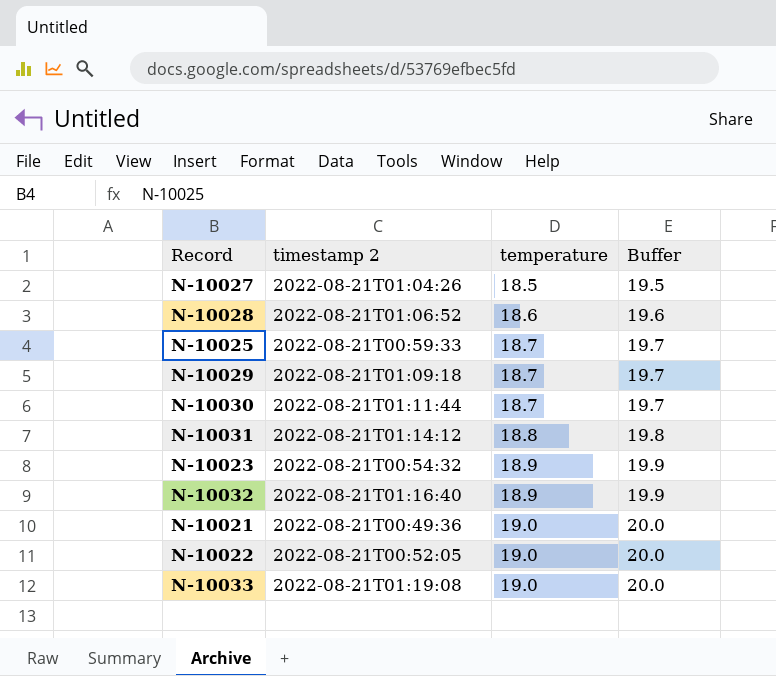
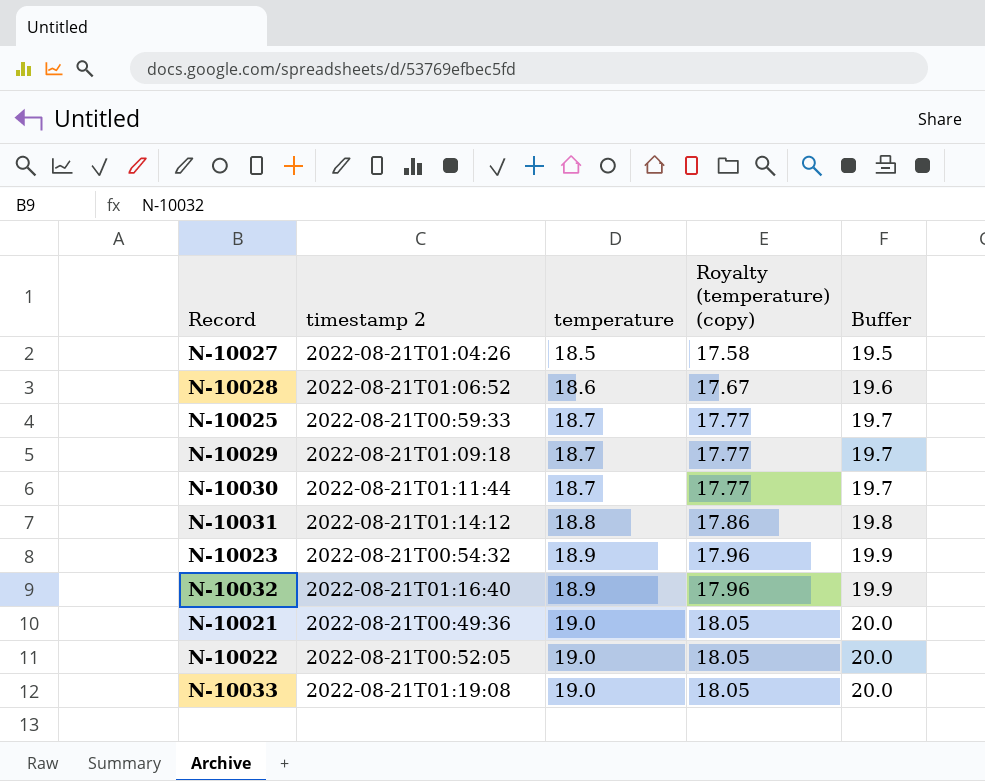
column Royalty (temperature) (copy) | formula: none -> [temperature] * 0.95

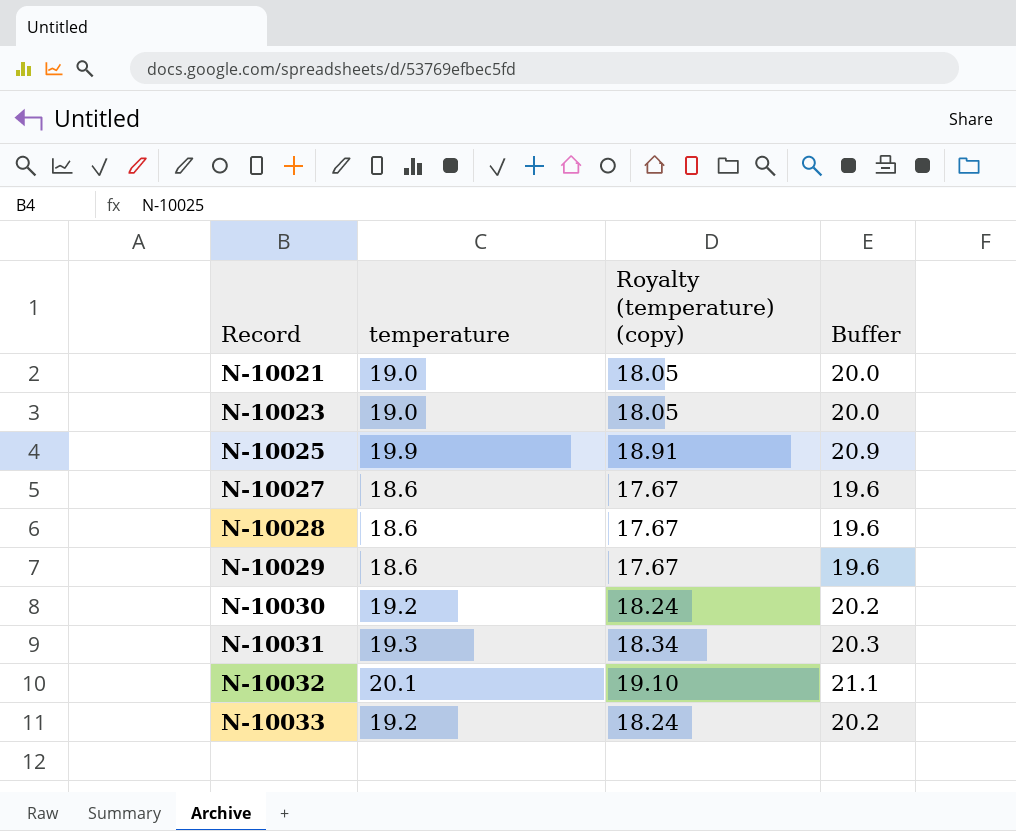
row order: temperature ascending -> Record ascending
column timestamp 2 | position: 2 -> none
row N-10022: 2022-08-21T00:52:05 | 19.0 | 18.05 | 20.0 -> none
N-10023 | temperature: 18.9 -> 19.0
N-10023 | Royalty (temperature) (copy): 17.96 -> 18.05
N-10023 | Buffer: 19.9 -> 20.0
N-10025 | temperature: 18.7 -> 19.9
N-10025 | Royalty (temperature) (copy): 17.77 -> 18.91
N-10025 | Buffer: 19.7 -> 20.9
N-10027 | temperature: 18.5 -> 18.6
N-10027 | Royalty (temperature) (copy): 17.58 -> 17.67
N-10027 | Buffer: 19.5 -> 19.6
N-10029 | temperature: 18.7 -> 18.6
N-10029 | Royalty (temperature) (copy): 17.77 -> 17.67
N-10029 | Buffer: 19.7 -> 19.6
N-10030 | temperature: 18.7 -> 19.2
N-10030 | Royalty (temperature) (copy): 17.77 -> 18.24
N-10030 | Buffer: 19.7 -> 20.2
N-10031 | temperature: 18.8 -> 19.3
N-10031 | Royalty (temperature) (copy): 17.86 -> 18.34
N-10031 | Buffer: 19.8 -> 20.3
N-10032 | temperature: 18.9 -> 20.1
N-10032 | Royalty (temperature) (copy): 17.96 -> 19.10
N-10032 | Buffer: 19.9 -> 21.1
N-10033 | temperature: 19.0 -> 19.2
N-10033 | Royalty (temperature) (copy): 18.05 -> 18.24
N-10033 | Buffer: 20.0 -> 20.2

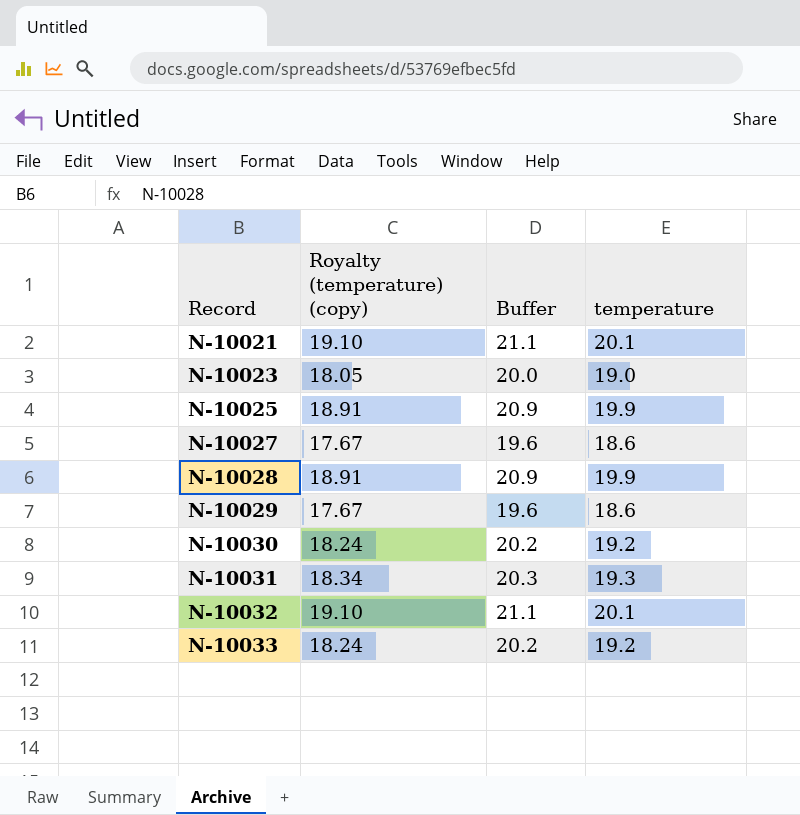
column temperature | position: 2 -> 4
N-10021 | Royalty (temperature) (copy): 18.05 -> 19.10
N-10021 | Buffer: 20.0 -> 21.1
N-10021 | temperature: 19.0 -> 20.1
N-10028 | Royalty (temperature) (copy): 17.67 -> 18.91
N-10028 | Buffer: 19.6 -> 20.9
N-10028 | temperature: 18.6 -> 19.9

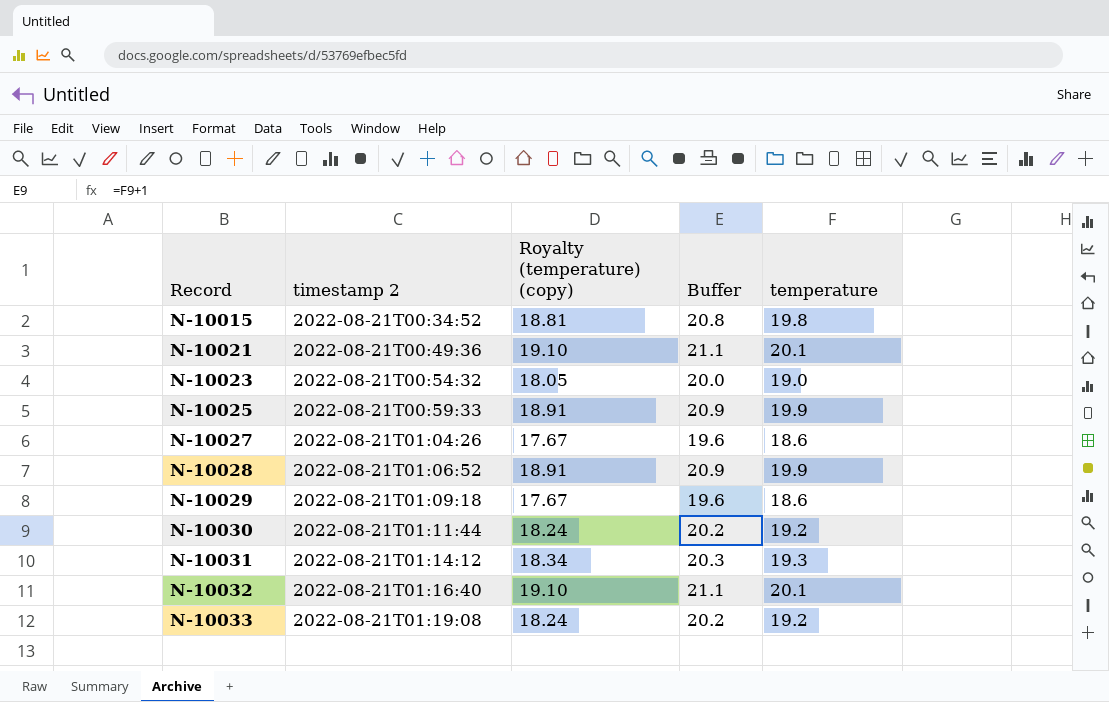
column timestamp 2 | position: none -> 2
row N-10015: none -> 2022-08-21T00:34:52 | 18.81 | 20.8 | 19.8

